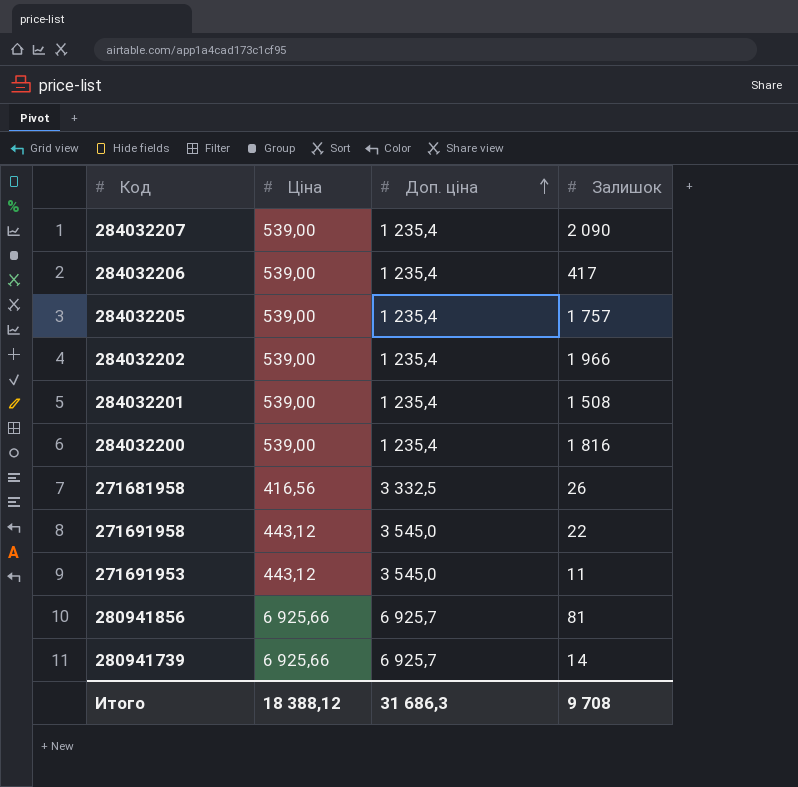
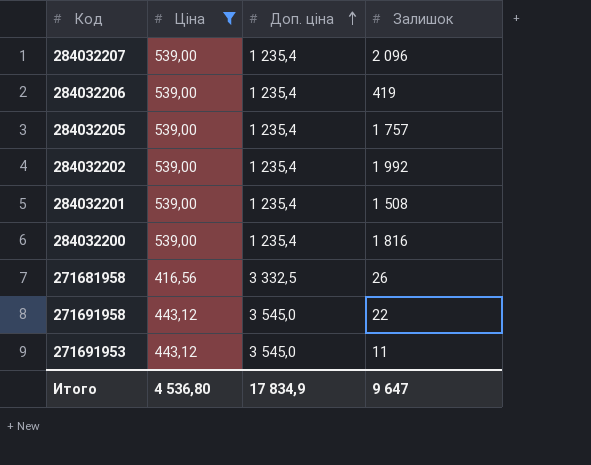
filter: none -> Ціна != 6 925,66
284032207 | Залишок: 2 090 -> 2 096
284032206 | Залишок: 417 -> 419
284032202 | Залишок: 1 966 -> 1 992
Итого | Ціна: 18 388,12 -> 4 536,80
Итого | Доп. ціна: 31 686,3 -> 17 834,9
Итого | Залишок: 9 708 -> 9 647

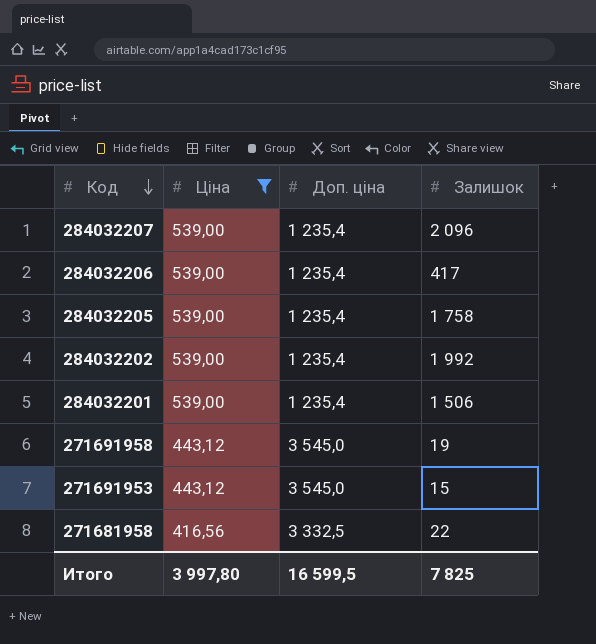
row order: Доп. ціна ascending -> Код descending
row 284032200: 539,00 | 1 235,4 | 1 816 -> none
284032206 | Залишок: 419 -> 417
284032205 | Залишок: 1 757 -> 1 758
284032201 | Залишок: 1 508 -> 1 506
271691958 | Залишок: 22 -> 19
271691953 | Залишок: 11 -> 15
271681958 | Залишок: 26 -> 22
Итого | Ціна: 4 536,80 -> 3 997,80
Итого | Доп. ціна: 17 834,9 -> 16 599,5
Итого | Залишок: 9 647 -> 7 825

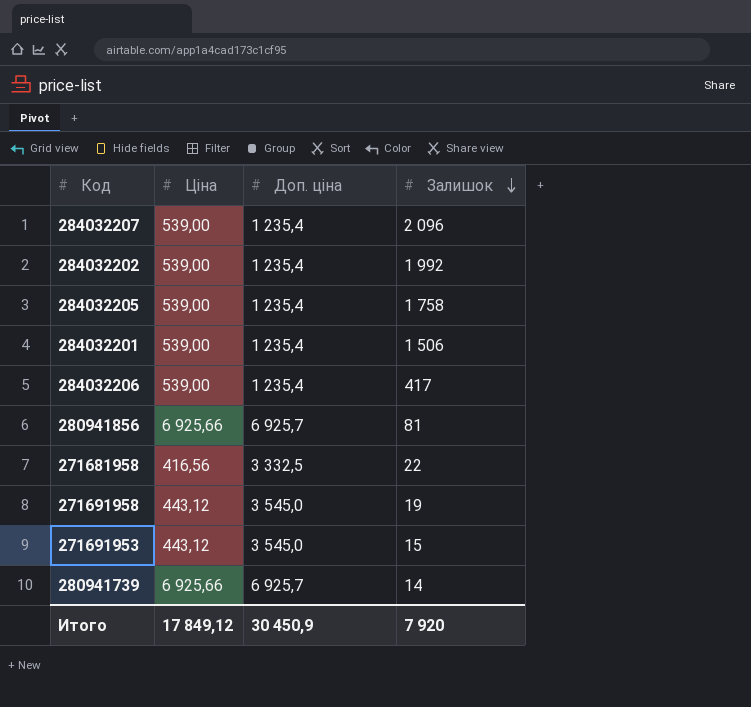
filter: Ціна != 6 925,66 -> none
row order: Код descending -> Залишок descending
Итого | Ціна: 3 997,80 -> 17 849,12
Итого | Доп. ціна: 16 599,5 -> 30 450,9
Итого | Залишок: 7 825 -> 7 920

